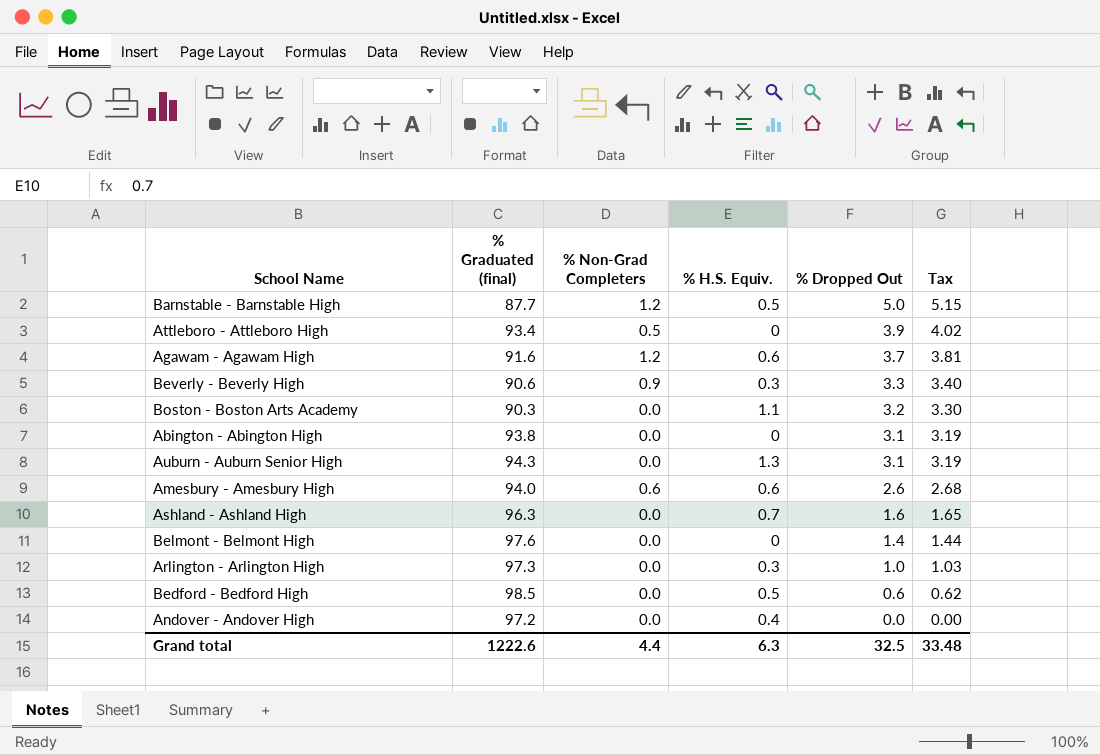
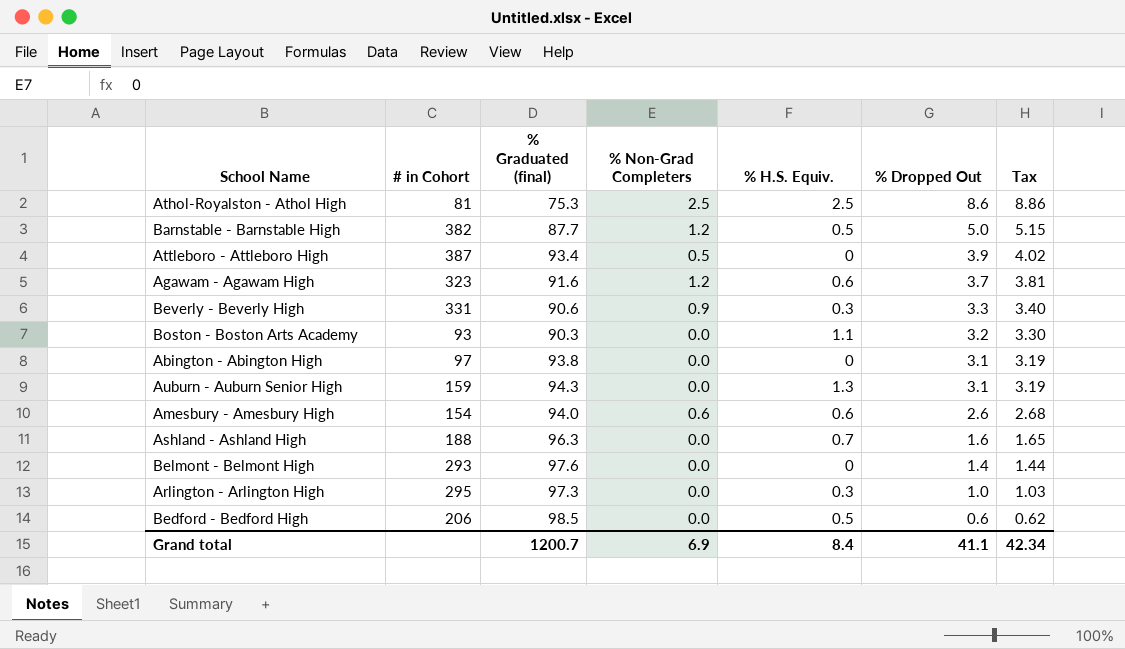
column # in Cohort | position: none -> 2
row Andover - Andover High: 97.2 | 0.0 | 0.4 | 0.0 | 0.00 -> none
row Athol-Royalston - Athol High: none -> 81 | 75.3 | 2.5 | 2.5 | 8.6 | 8.86
Grand total | % Graduated (final): 1222.6 -> 1200.7
Grand total | % Non-Grad Completers: 4.4 -> 6.9
Grand total | % H.S. Equiv.: 6.3 -> 8.4
Grand total | % Dropped Out: 32.5 -> 41.1
Grand total | Tax: 33.48 -> 42.34

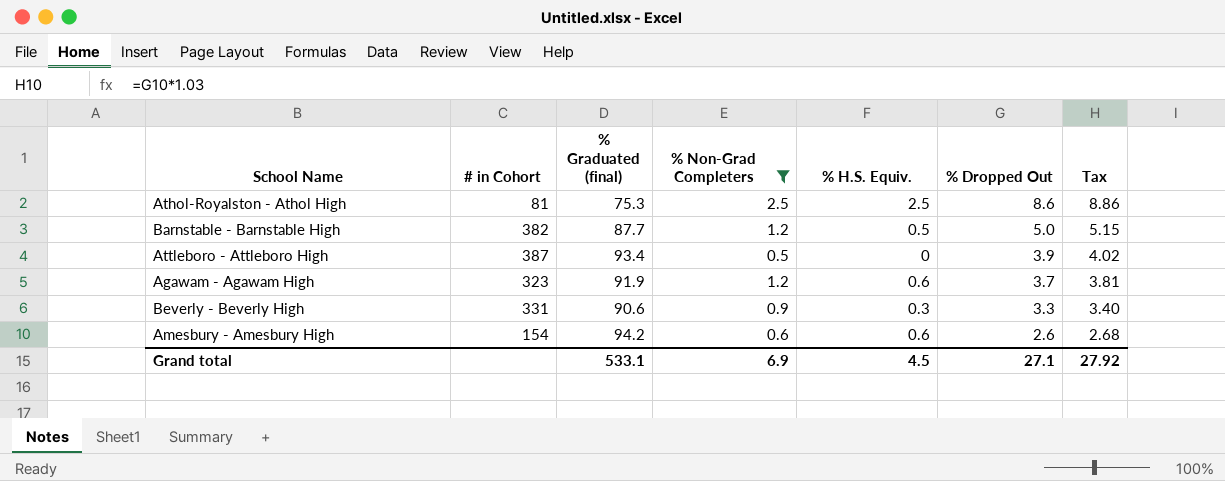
filter: none -> % Non-Grad Completers != 0.0
Agawam - Agawam High | % Graduated (final): 91.6 -> 91.9
Amesbury - Amesbury High | % Graduated (final): 94.0 -> 94.2
Grand total | % Graduated (final): 1200.7 -> 533.1
Grand total | % H.S. Equiv.: 8.4 -> 4.5
Grand total | % Dropped Out: 41.1 -> 27.1
Grand total | Tax: 42.34 -> 27.92

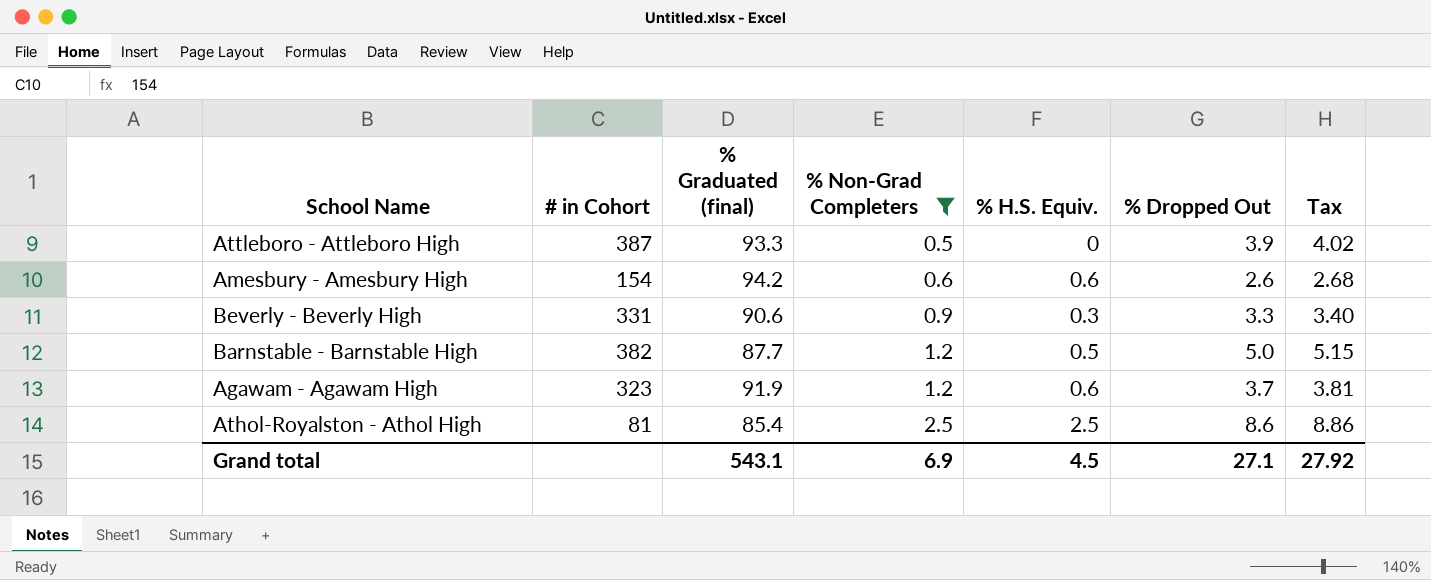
row order: % Dropped Out descending -> % Non-Grad Completers ascending
Attleboro - Attleboro High | % Graduated (final): 93.4 -> 93.3
Athol-Royalston - Athol High | % Graduated (final): 75.3 -> 85.4
Grand total | % Graduated (final): 533.1 -> 543.1

